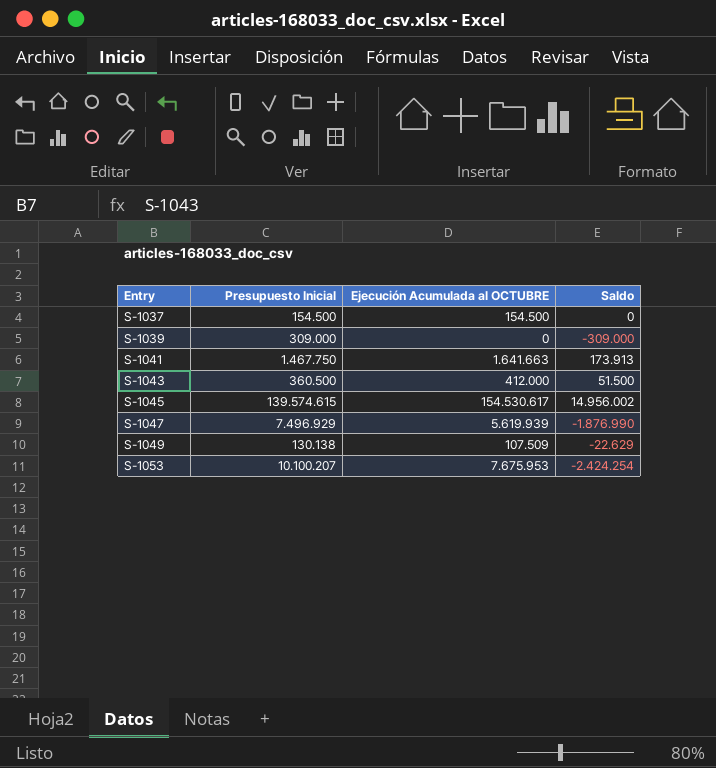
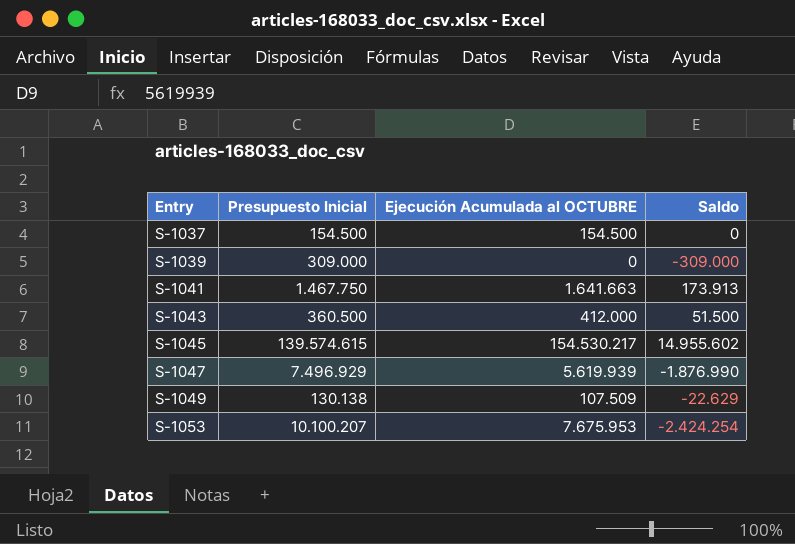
S-1045 | Ejecución Acumulada al OCTUBRE: 154.530.617 -> 154.530.217
S-1045 | Saldo: 14.956.002 -> 14.955.602

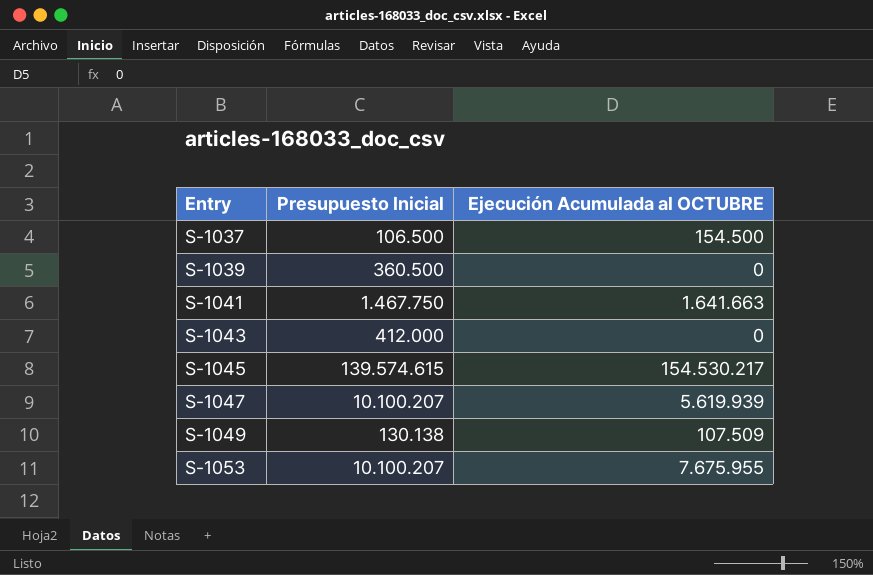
column Saldo | formula: [Ejecución Acumulada al OCTUBRE] - [Presupuesto Inicial] -> none
S-1037 | Presupuesto Inicial: 154.500 -> 106.500
S-1039 | Presupuesto Inicial: 309.000 -> 360.500
S-1043 | Presupuesto Inicial: 360.500 -> 412.000
S-1043 | Ejecución Acumulada al OCTUBRE: 412.000 -> 0
S-1047 | Presupuesto Inicial: 7.496.929 -> 10.100.207
S-1053 | Ejecución Acumulada al OCTUBRE: 7.675.953 -> 7.675.955

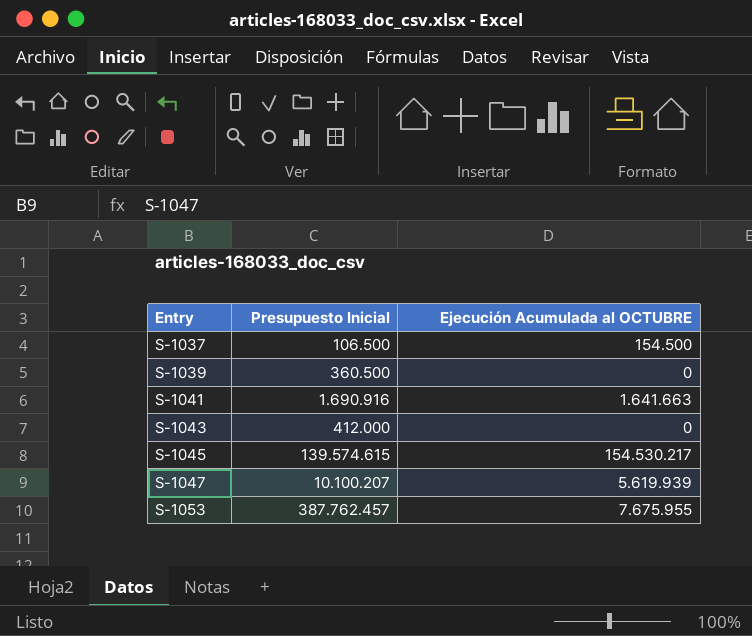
row S-1049: 130.138 | 107.509 -> none
S-1041 | Presupuesto Inicial: 1.467.750 -> 1.690.916
S-1053 | Presupuesto Inicial: 10.100.207 -> 387.762.457

